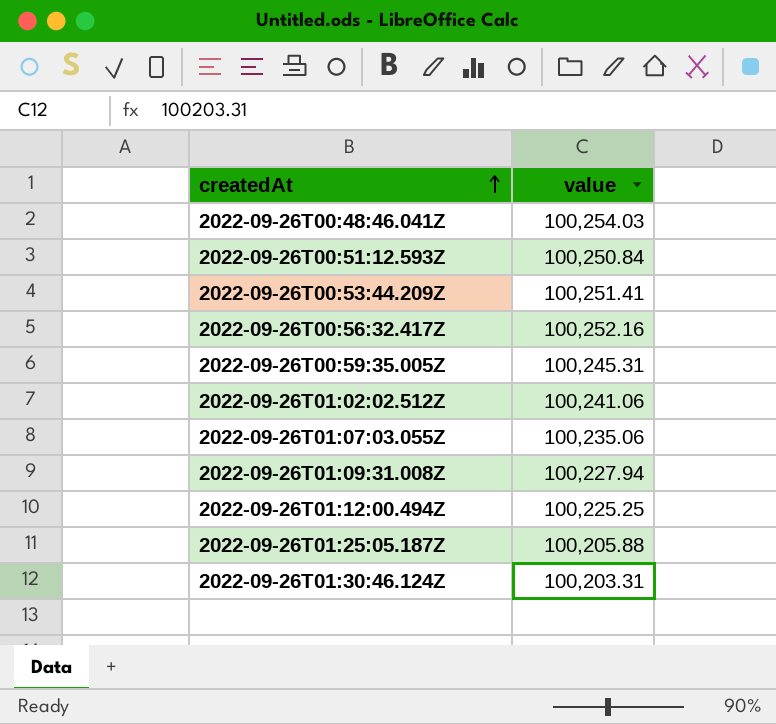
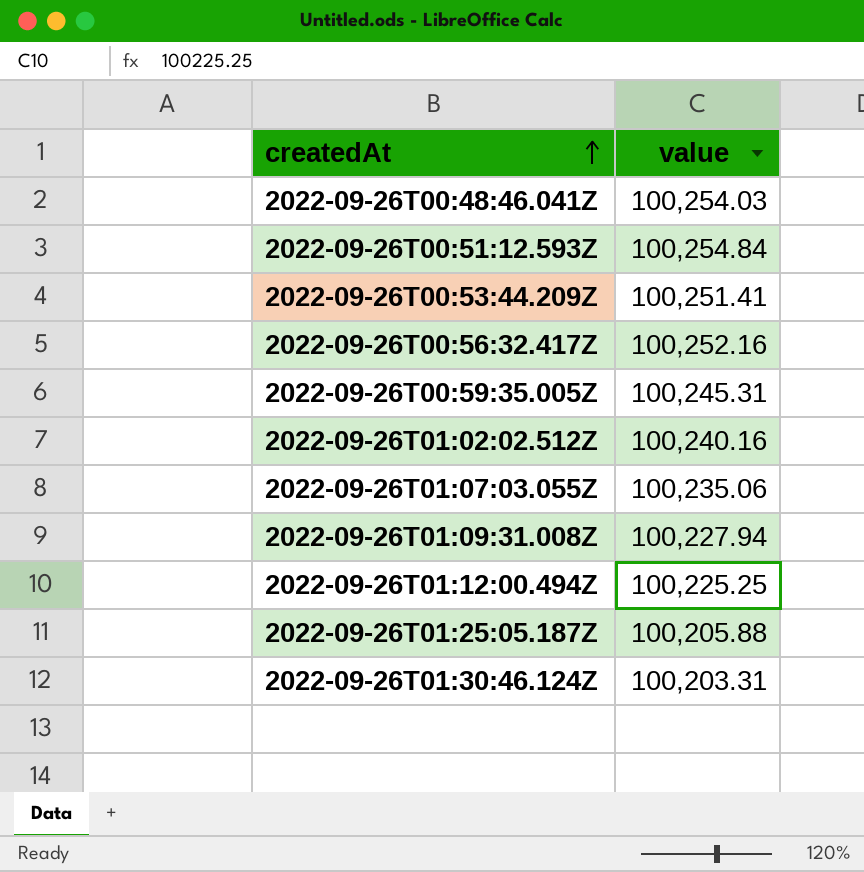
2022-09-26T00:51:12.593Z | value: 100,250.84 -> 100,254.84
2022-09-26T01:02:02.512Z | value: 100,241.06 -> 100,240.16

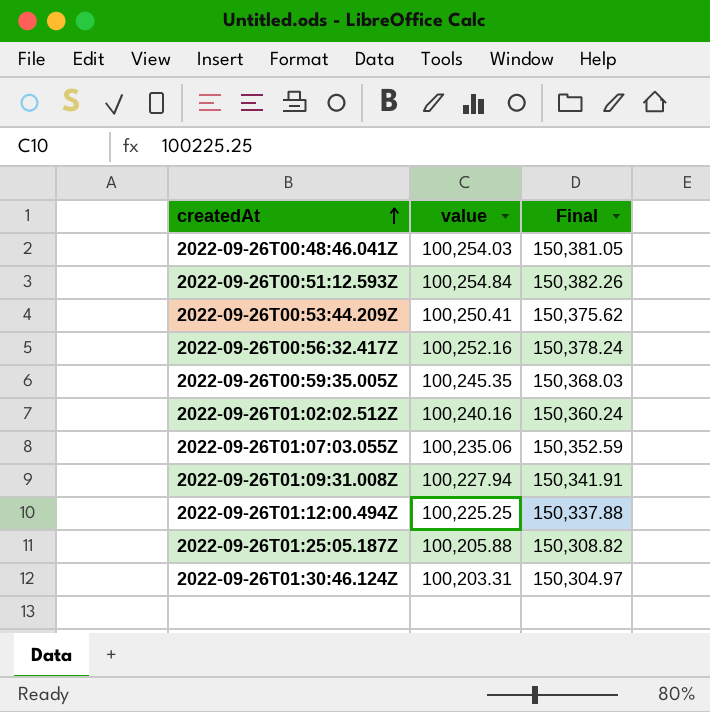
column Final | formula: none -> [value] * 1.5
2022-09-26T00:53:44.209Z | value: 100,251.41 -> 100,250.41
2022-09-26T00:59:35.005Z | value: 100,245.31 -> 100,245.35

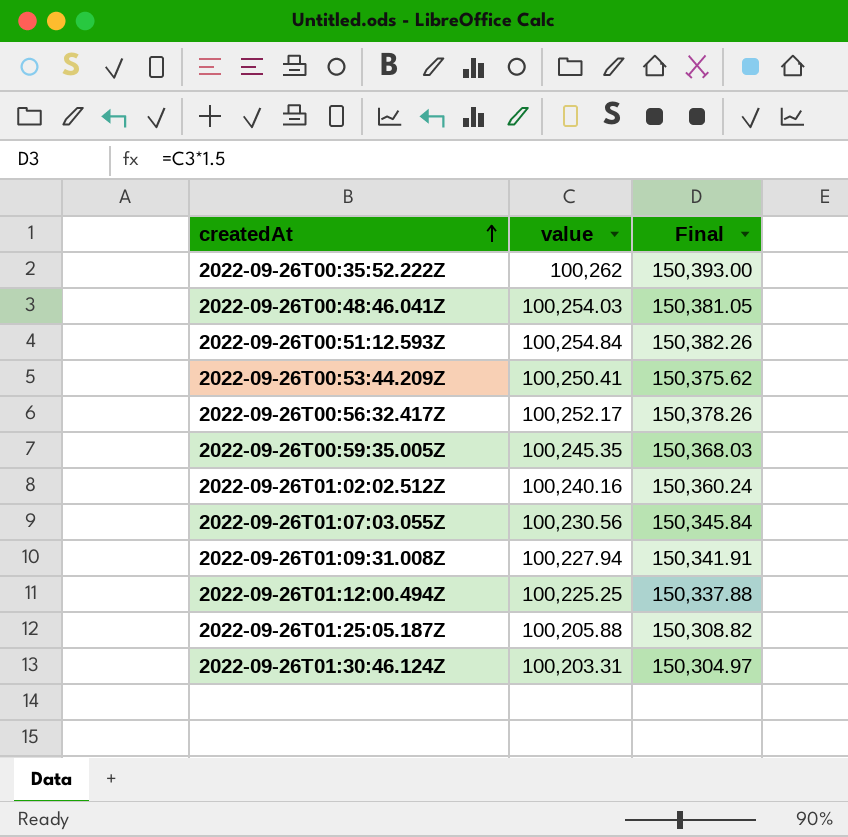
row 2022-09-26T00:35:52.222Z: none -> 100,262 | 150,393.00
2022-09-26T00:56:32.417Z | value: 100,252.16 -> 100,252.17
2022-09-26T00:56:32.417Z | Final: 150,378.24 -> 150,378.26
2022-09-26T01:07:03.055Z | value: 100,235.06 -> 100,230.56
2022-09-26T01:07:03.055Z | Final: 150,352.59 -> 150,345.84

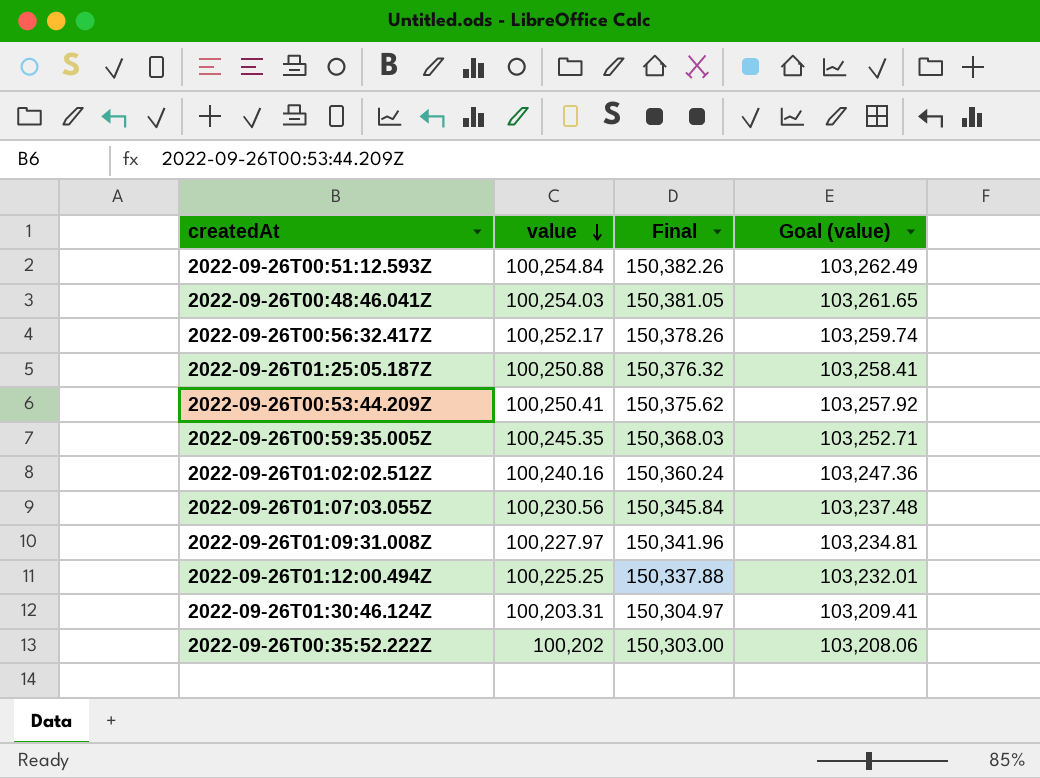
row order: createdAt ascending -> value descending
column Goal (value) | formula: none -> [value] * 1.03
2022-09-26T01:25:05.187Z | value: 100,205.88 -> 100,250.88
2022-09-26T01:25:05.187Z | Final: 150,308.82 -> 150,376.32
2022-09-26T01:09:31.008Z | value: 100,227.94 -> 100,227.97
2022-09-26T01:09:31.008Z | Final: 150,341.91 -> 150,341.96
2022-09-26T00:35:52.222Z | value: 100,262 -> 100,202
2022-09-26T00:35:52.222Z | Final: 150,393.00 -> 150,303.00

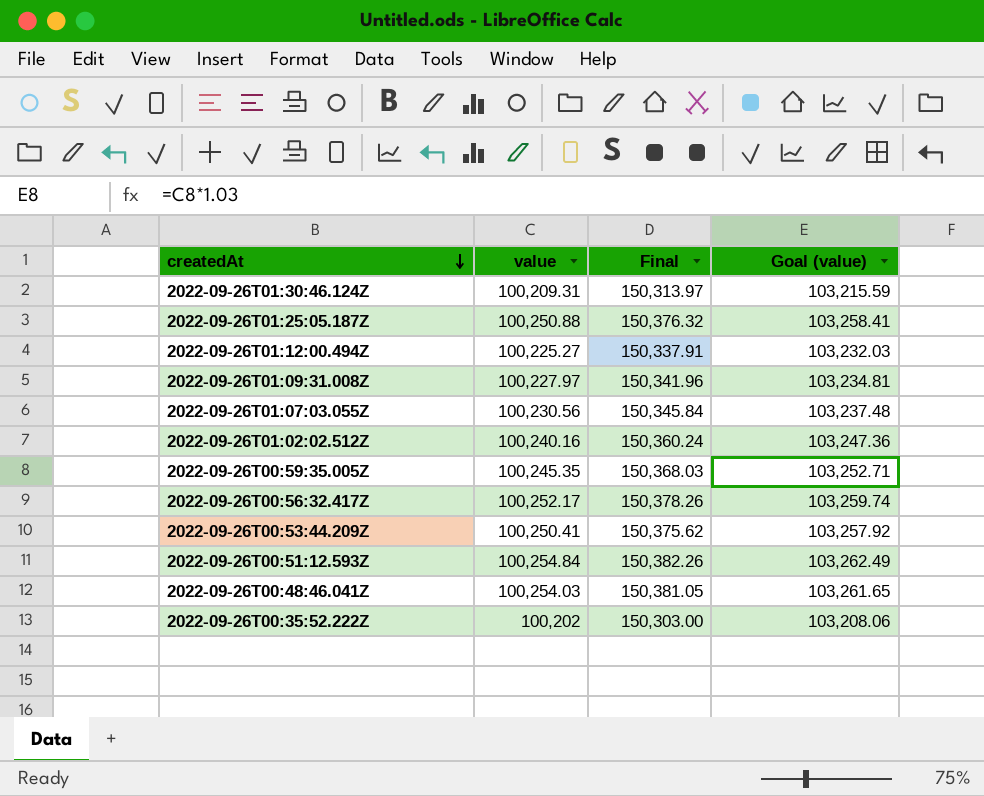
row order: value descending -> createdAt descending
2022-09-26T01:30:46.124Z | value: 100,203.31 -> 100,209.31
2022-09-26T01:30:46.124Z | Final: 150,304.97 -> 150,313.97
2022-09-26T01:30:46.124Z | Goal (value): 103,209.41 -> 103,215.59
2022-09-26T01:12:00.494Z | value: 100,225.25 -> 100,225.27
2022-09-26T01:12:00.494Z | Final: 150,337.88 -> 150,337.91
2022-09-26T01:12:00.494Z | Goal (value): 103,232.01 -> 103,232.03

